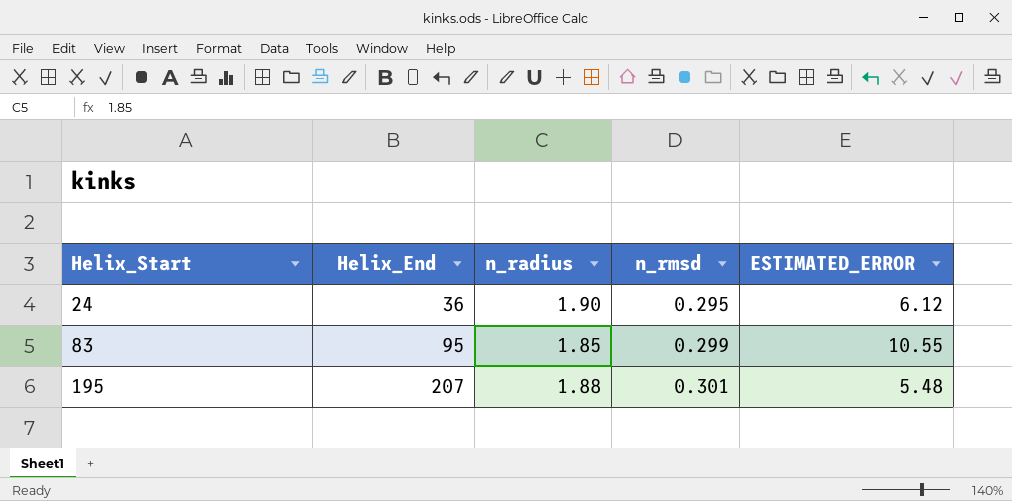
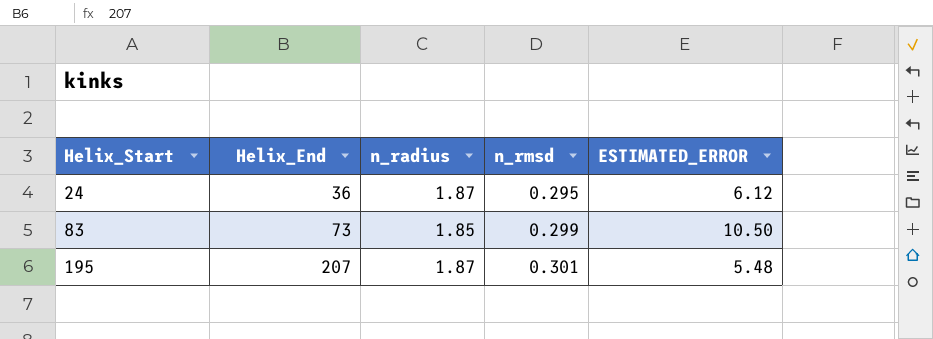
24 | n_radius: 1.90 -> 1.87
83 | Helix_End: 95 -> 73
83 | ESTIMATED_ERROR: 10.55 -> 10.50
195 | n_radius: 1.88 -> 1.87

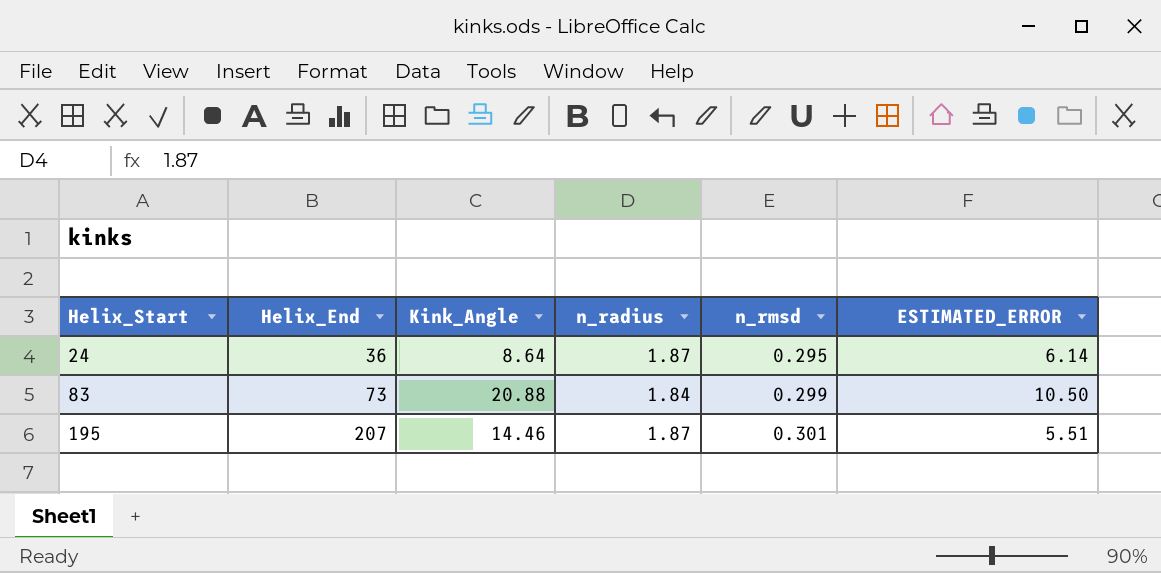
column Kink_Angle | position: none -> 3
24 | ESTIMATED_ERROR: 6.12 -> 6.14
83 | n_radius: 1.85 -> 1.84
195 | ESTIMATED_ERROR: 5.48 -> 5.51

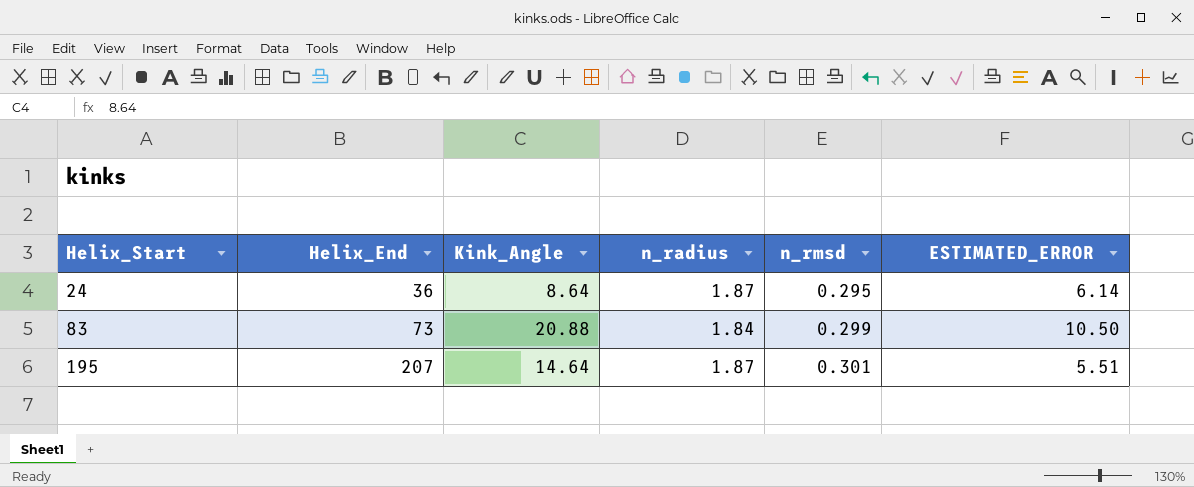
195 | Kink_Angle: 14.46 -> 14.64

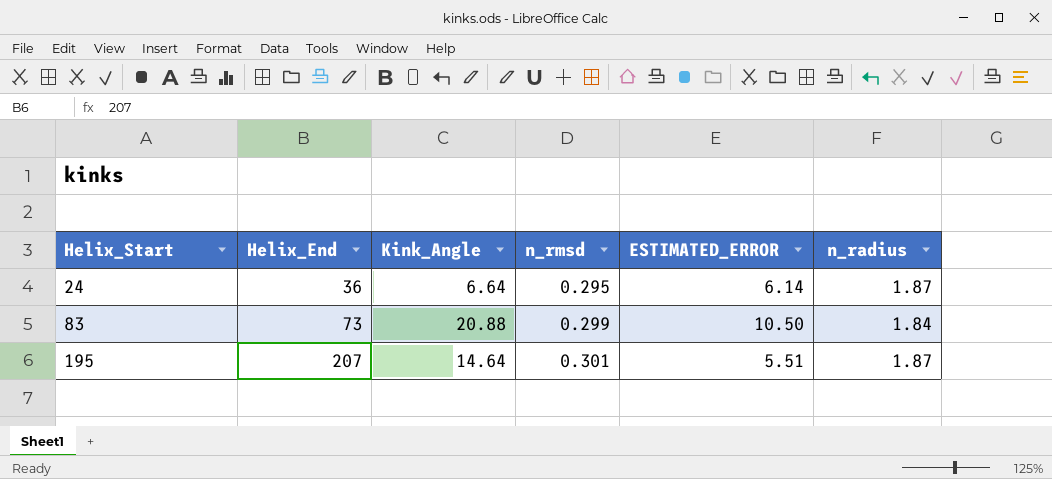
column n_radius | position: 4 -> 6
24 | Kink_Angle: 8.64 -> 6.64

